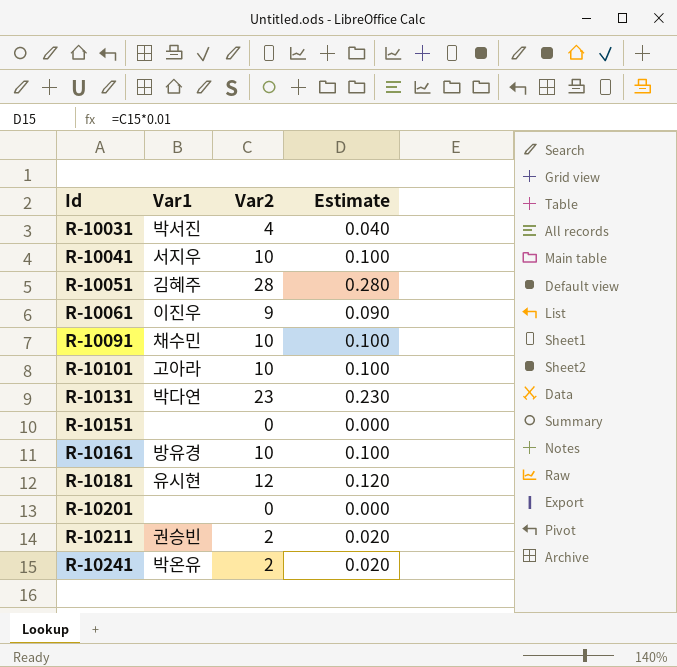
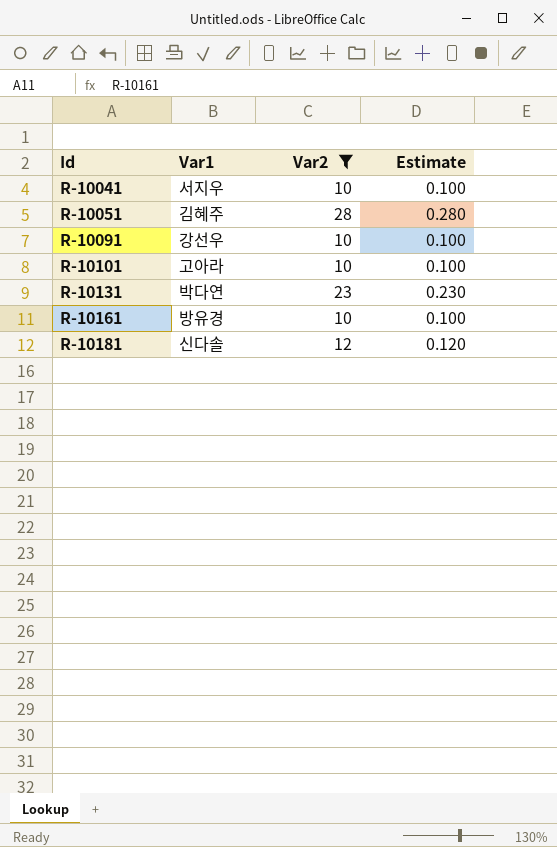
filter: none -> Var2 >= 10
R-10091 | Var1: 채수민 -> 강선우
R-10181 | Var1: 유시현 -> 신다솔

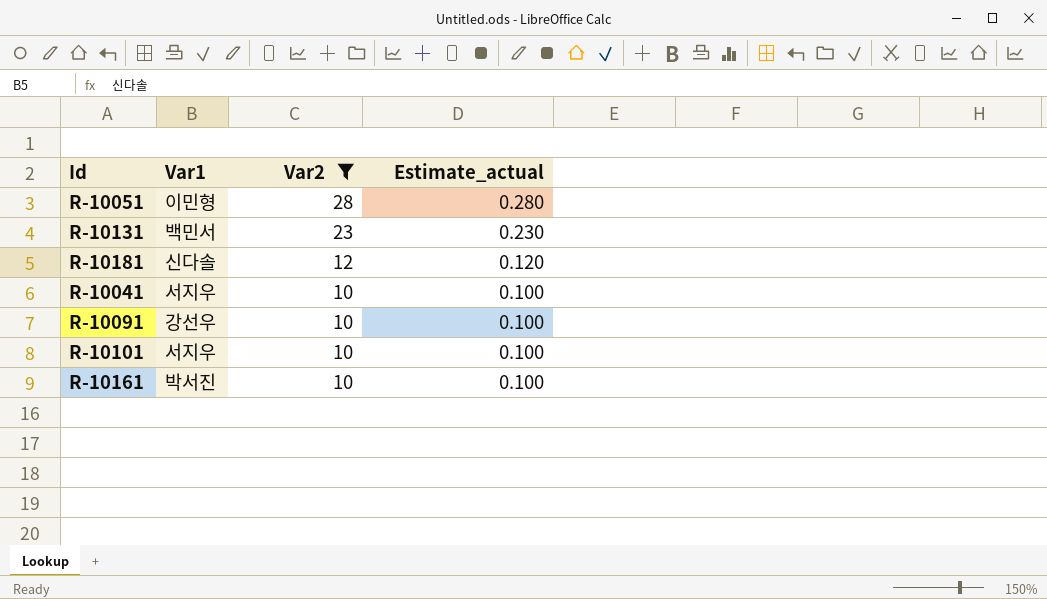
row order: Id ascending -> Var2 descending
column name: Estimate -> Estimate_actual
R-10051 | Var1: 김혜주 -> 이민형
R-10131 | Var1: 박다연 -> 백민서
R-10101 | Var1: 고아라 -> 서지우
R-10161 | Var1: 방유경 -> 박서진

